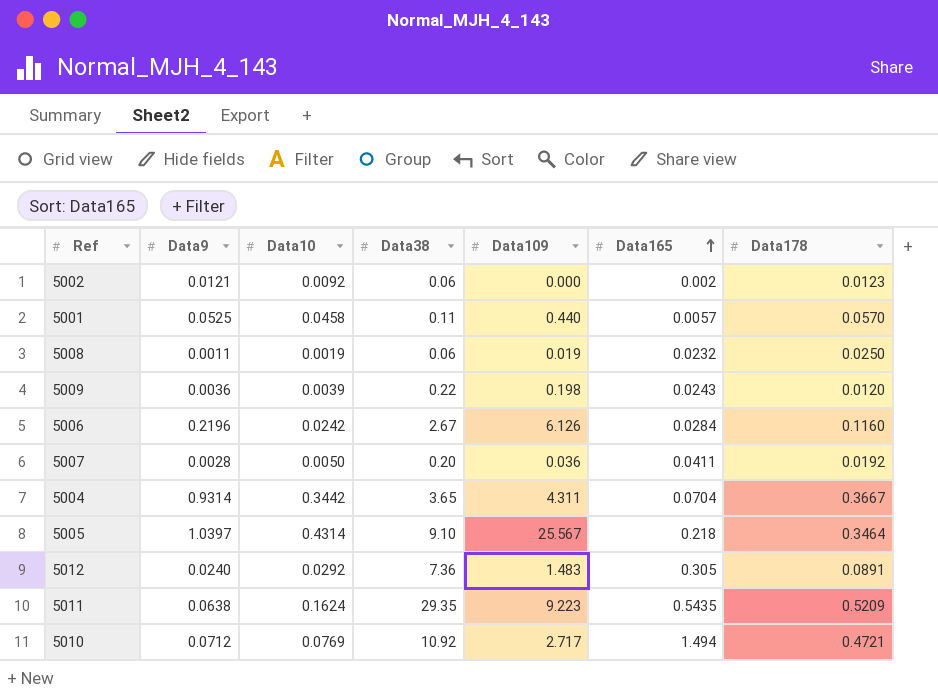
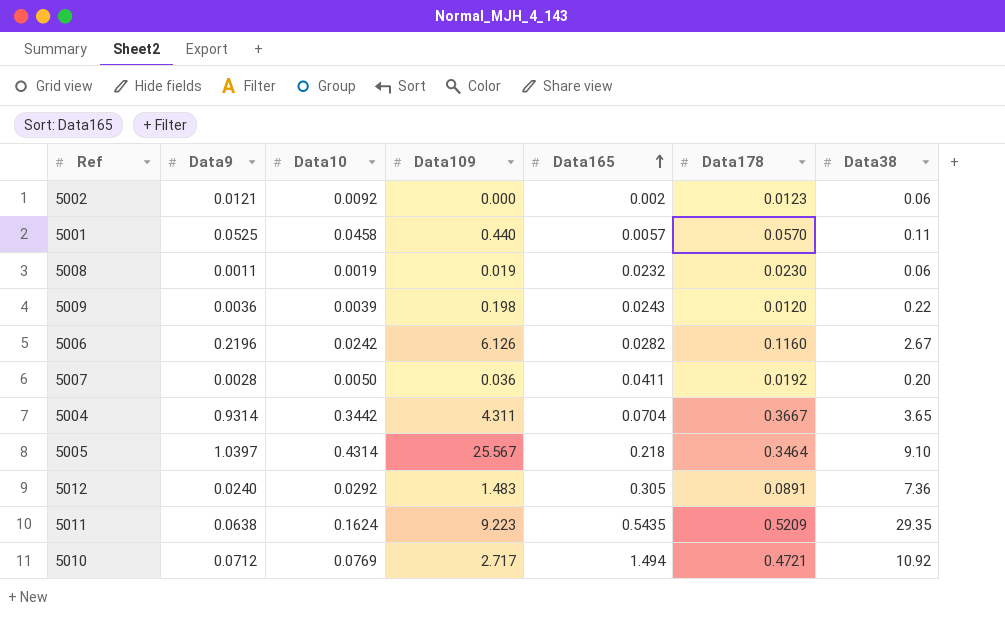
column Data38 | position: 4 -> 7
5008 | Data178: 0.0250 -> 0.0230
5006 | Data165: 0.0284 -> 0.0282

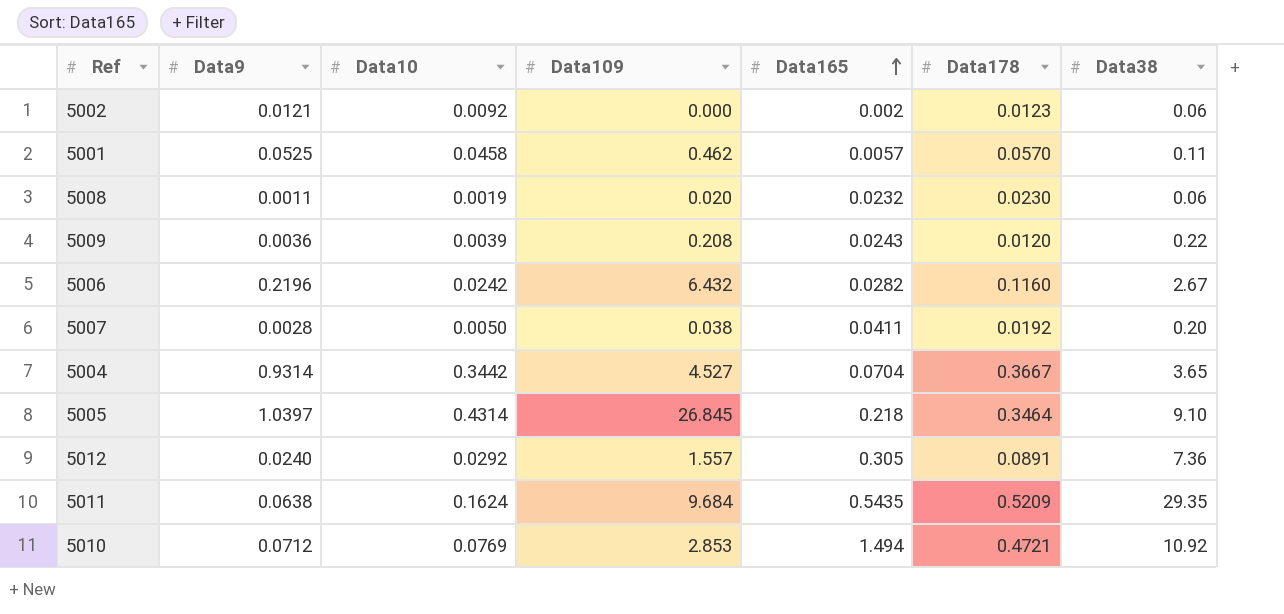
5001 | Data109: 0.440 -> 0.462
5008 | Data109: 0.019 -> 0.020
5009 | Data109: 0.198 -> 0.208
5006 | Data109: 6.126 -> 6.432
5007 | Data109: 0.036 -> 0.038
5004 | Data109: 4.311 -> 4.527
5005 | Data109: 25.567 -> 26.845
5012 | Data109: 1.483 -> 1.557
5011 | Data109: 9.223 -> 9.684
5010 | Data109: 2.717 -> 2.853

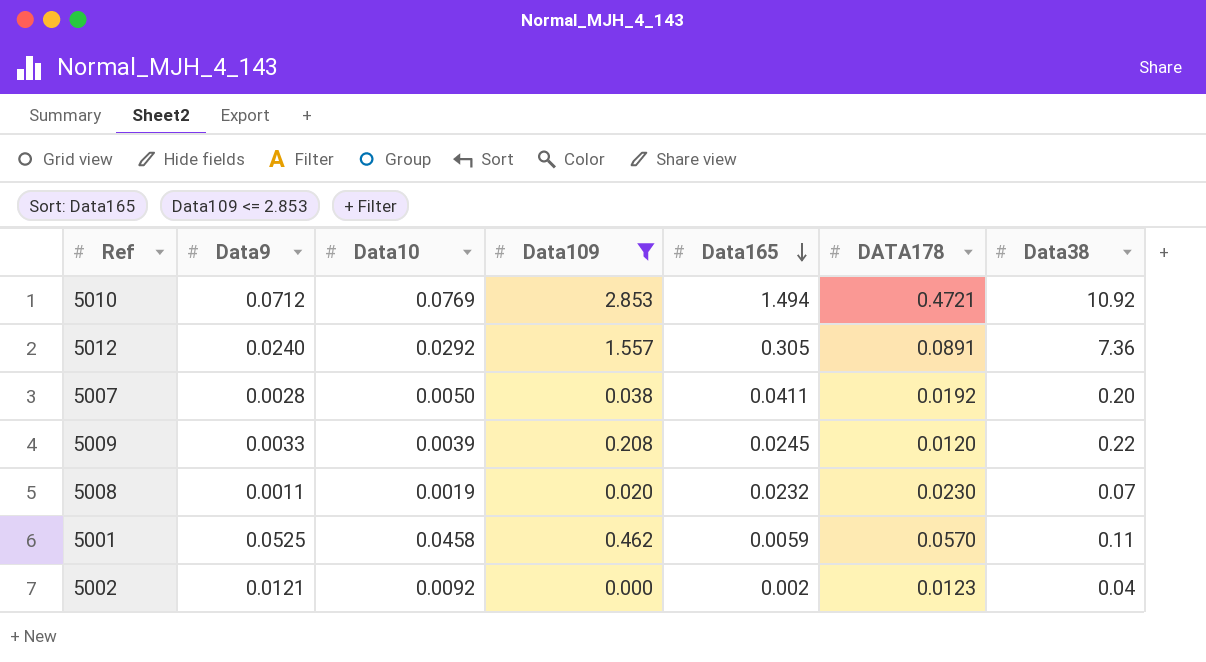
filter: none -> Data109 <= 2.853
row order: Data165 ascending -> Data165 descending
column name: Data178 -> DATA178
5009 | Data9: 0.0036 -> 0.0033
5009 | Data165: 0.0243 -> 0.0245
5008 | Data38: 0.06 -> 0.07
5001 | Data165: 0.0057 -> 0.0059
5002 | Data38: 0.06 -> 0.04

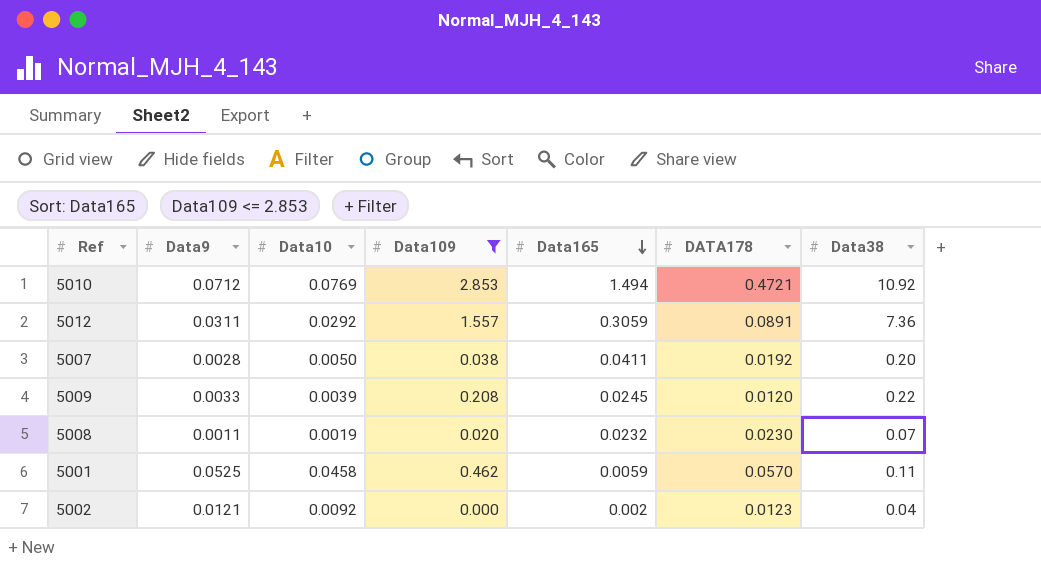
5012 | Data9: 0.0240 -> 0.0311
5012 | Data165: 0.305 -> 0.3059

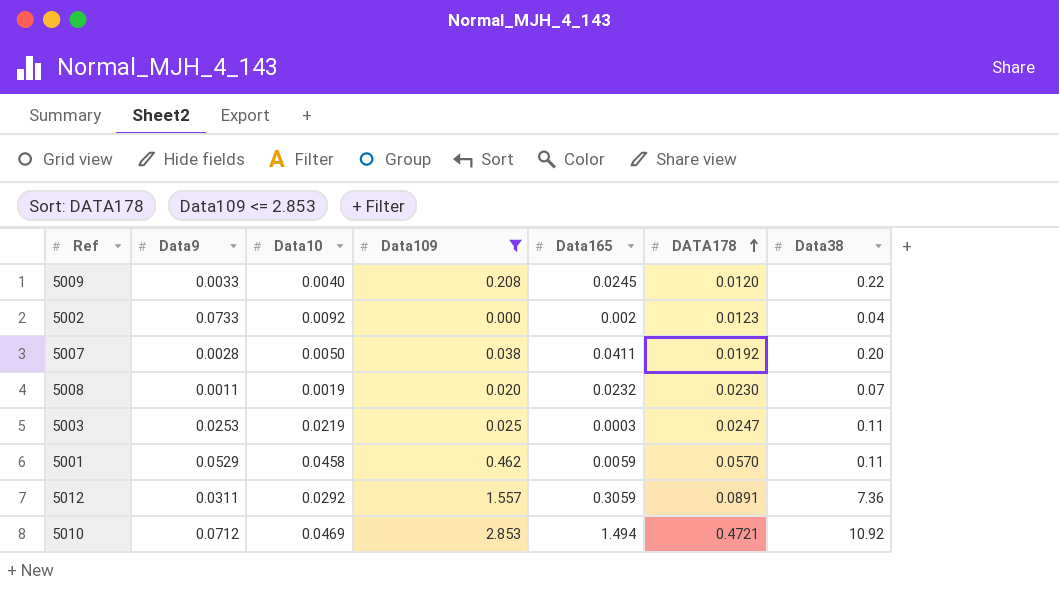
row order: Data165 descending -> DATA178 ascending
5009 | Data10: 0.0039 -> 0.0040
5002 | Data9: 0.0121 -> 0.0733
row 5003: none -> 0.0253 | 0.0219 | 0.025 | 0.0003 | 0.0247 | 0.11
5001 | Data9: 0.0525 -> 0.0529
5010 | Data10: 0.0769 -> 0.0469

